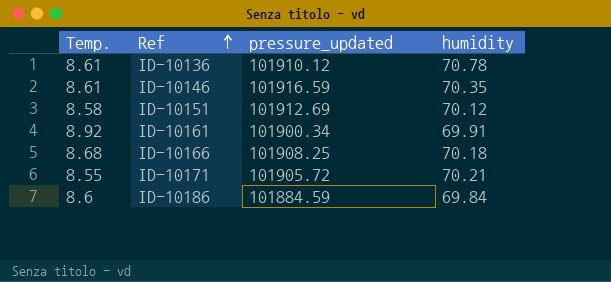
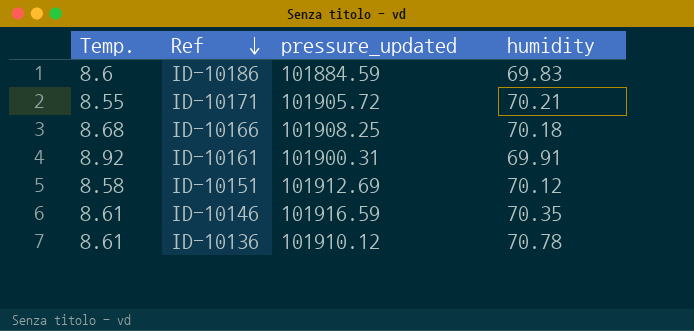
row order: Ref ascending -> Ref descending
ID-10186 | humidity: 69.84 -> 69.83
ID-10161 | pressure_updated: 101900.34 -> 101900.31

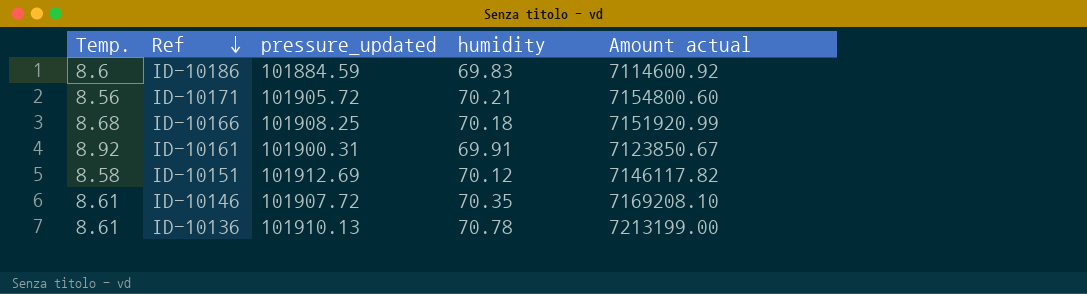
column Amount actual | formula: none -> [pressure_updated] * [humidity]
ID-10171 | Temp.: 8.55 -> 8.56
ID-10146 | pressure_updated: 101916.59 -> 101907.72
ID-10136 | pressure_updated: 101910.12 -> 101910.13

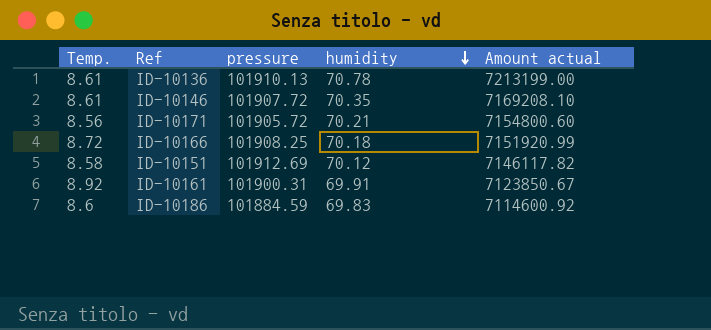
row order: Ref descending -> humidity descending
column name: pressure_updated -> pressure
ID-10166 | Temp.: 8.68 -> 8.72

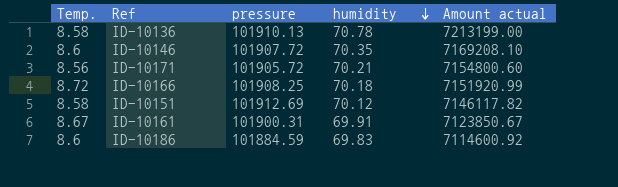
ID-10136 | Temp.: 8.61 -> 8.58
ID-10146 | Temp.: 8.61 -> 8.6
ID-10161 | Temp.: 8.92 -> 8.67

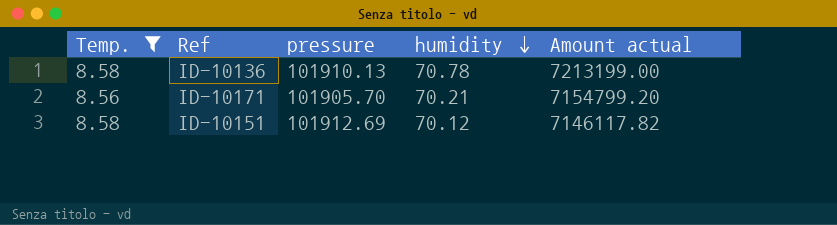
filter: none -> Temp. <= 8.58
ID-10171 | pressure: 101905.72 -> 101905.70
ID-10171 | Amount actual: 7154800.60 -> 7154799.20

